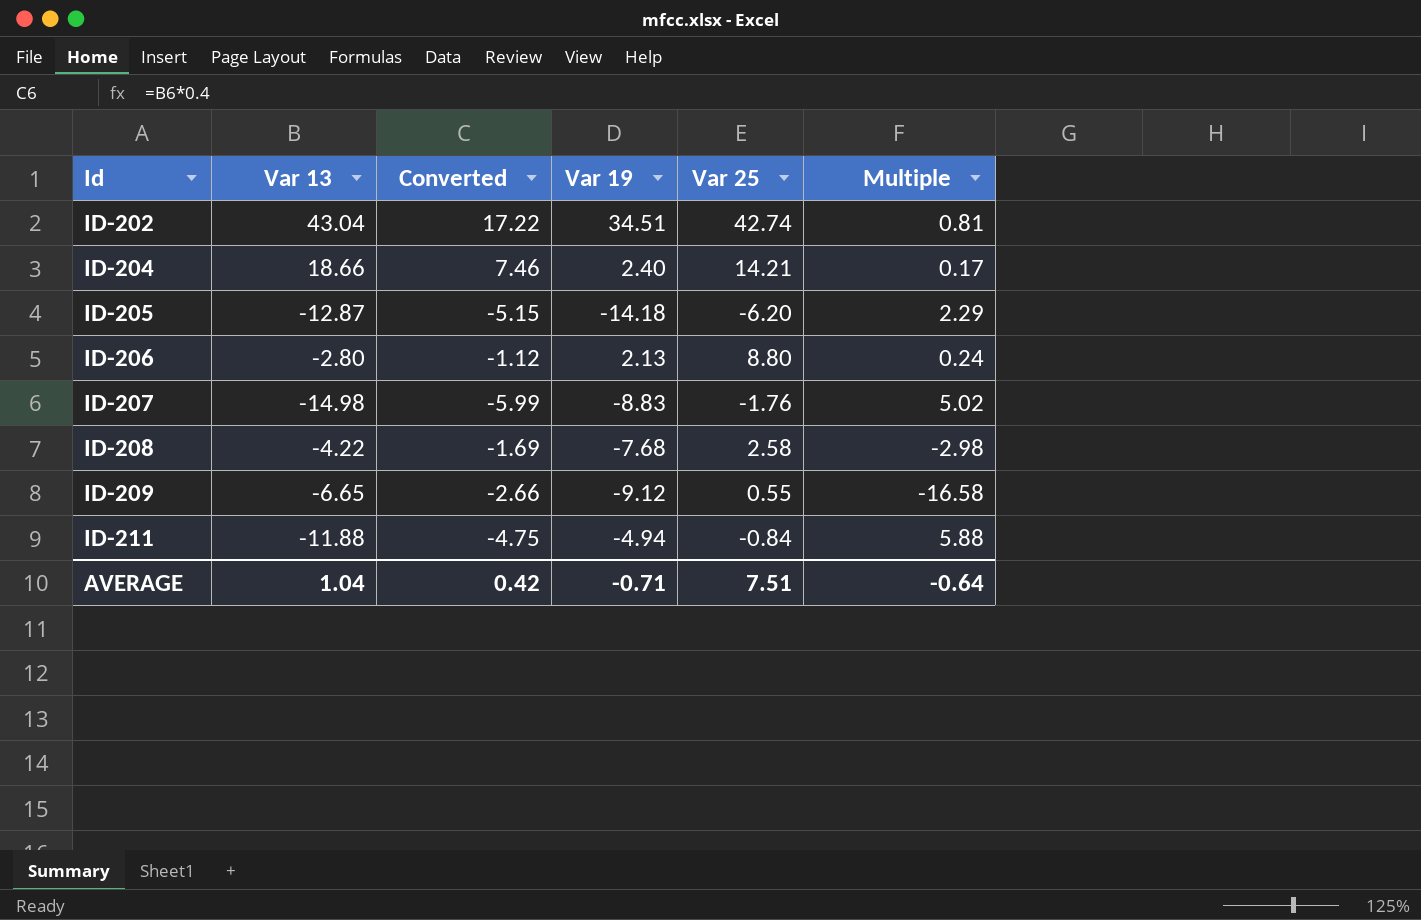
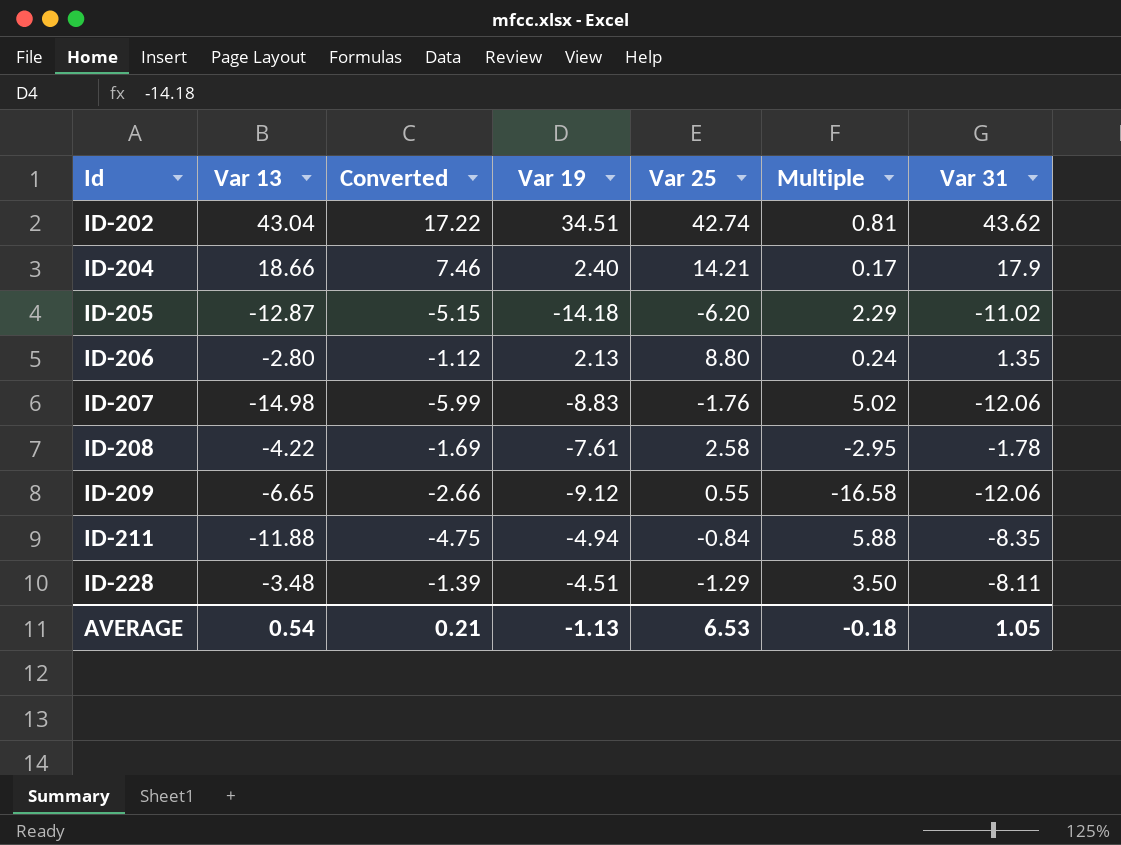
column Var 31 | position: none -> 7
ID-208 | Var 19: -7.68 -> -7.61
ID-208 | Multiple: -2.98 -> -2.95
row ID-228: none -> -3.48 | -1.39 | -4.51 | -1.29 | 3.50 | -8.11
AVERAGE | Var 13: 1.04 -> 0.54
AVERAGE | Converted: 0.42 -> 0.21
AVERAGE | Var 19: -0.71 -> -1.13
AVERAGE | Var 25: 7.51 -> 6.53
AVERAGE | Multiple: -0.64 -> -0.18

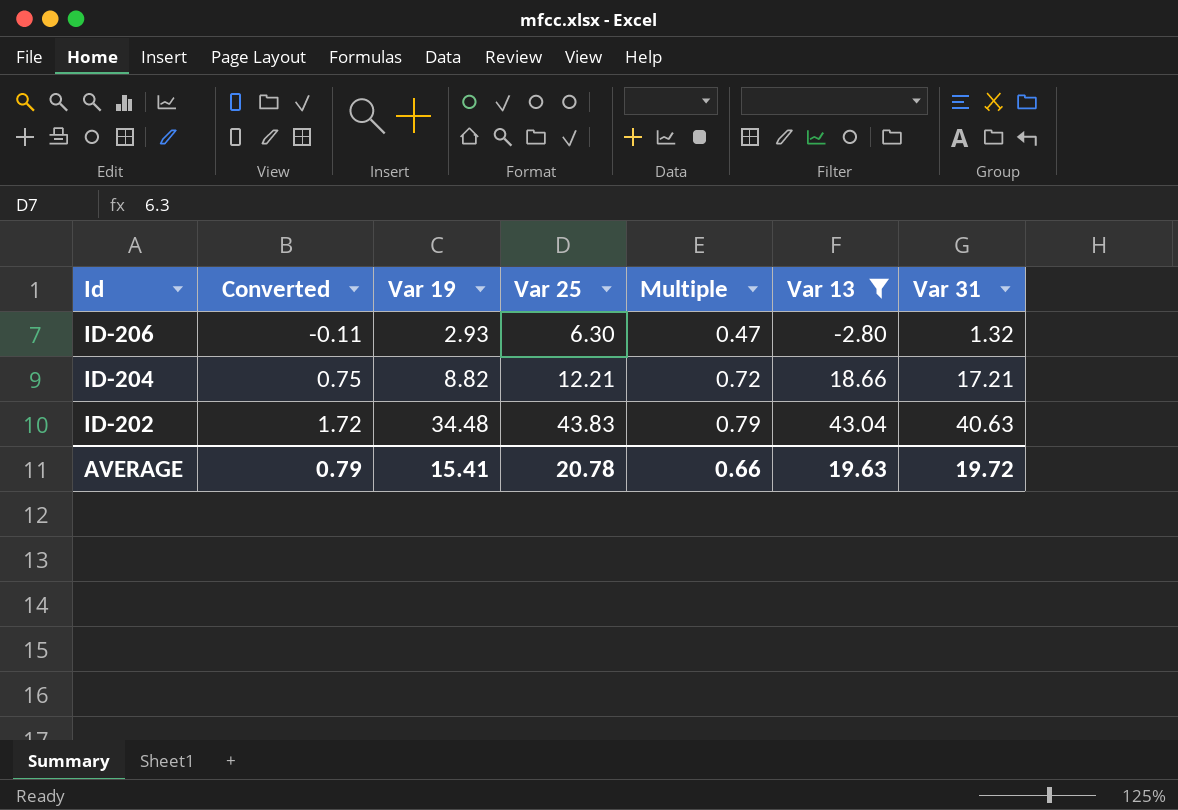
filter: none -> Var 13 >= -2.80
row order: Id ascending -> Id descending
column Converted | formula: [Var 13] * 0.4 -> [Var 13] * 0.04
column Var 13 | position: 2 -> 6
ID-206 | Var 19: 2.13 -> 2.93
ID-206 | Var 25: 8.80 -> 6.30
ID-206 | Multiple: 0.24 -> 0.47
ID-206 | Var 31: 1.35 -> 1.32
ID-204 | Var 19: 2.40 -> 8.82
ID-204 | Var 25: 14.21 -> 12.21
ID-204 | Multiple: 0.17 -> 0.72
ID-204 | Var 31: 17.9 -> 17.21
ID-202 | Var 19: 34.51 -> 34.48
ID-202 | Var 25: 42.74 -> 43.83
ID-202 | Multiple: 0.81 -> 0.79
ID-202 | Var 31: 43.62 -> 40.63
AVERAGE | Converted: 0.21 -> 0.79
AVERAGE | Var 19: -1.13 -> 15.41
AVERAGE | Var 25: 6.53 -> 20.78
AVERAGE | Multiple: -0.18 -> 0.66
AVERAGE | Var 13: 0.54 -> 19.63
AVERAGE | Var 31: 1.05 -> 19.72

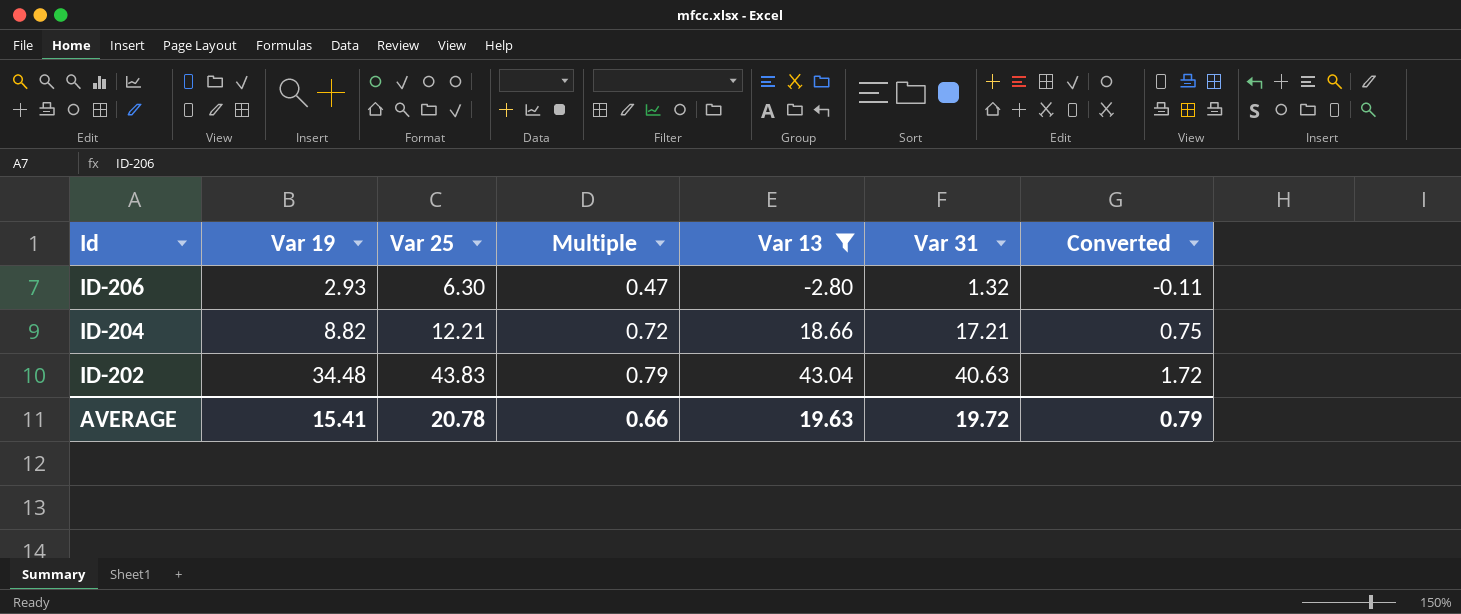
column Converted | position: 2 -> 7

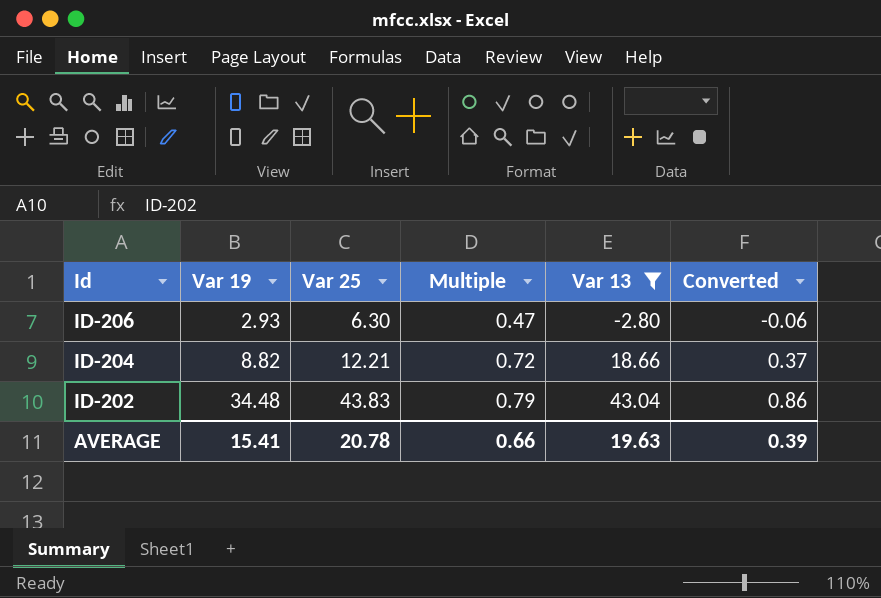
column Var 31 | position: 6 -> none
column Converted | formula: [Var 13] * 0.04 -> [Var 13] * 0.02
AVERAGE | Converted: 0.79 -> 0.39

